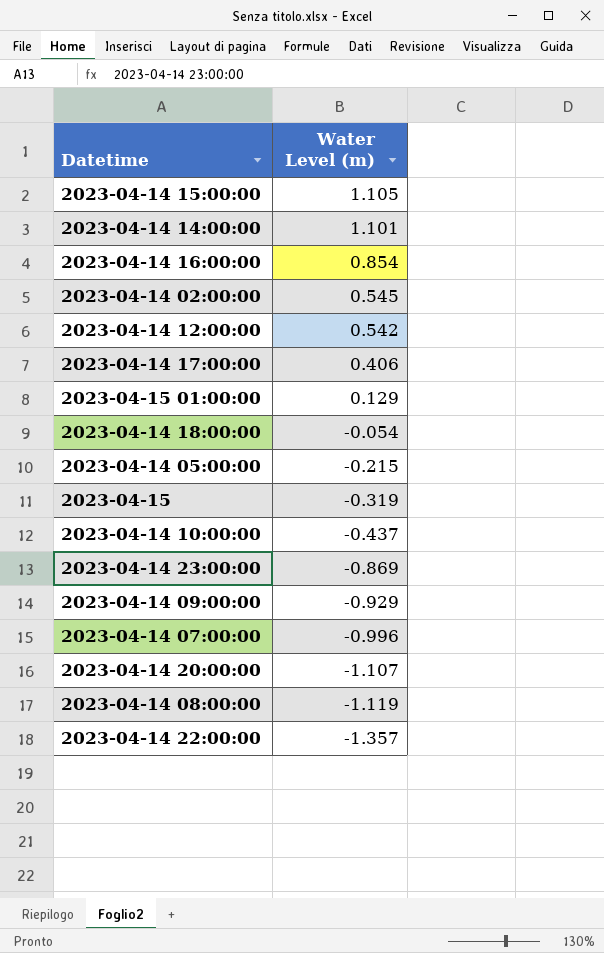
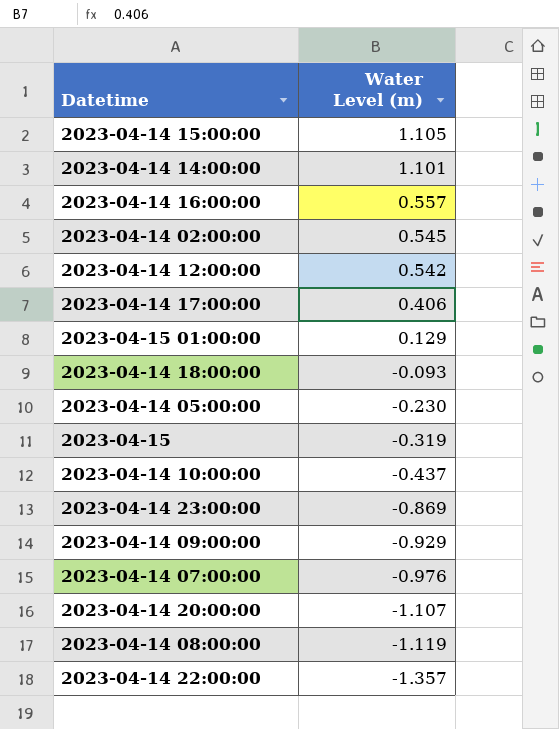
2023-04-14 16:00:00 | Water Level (m): 0.854 -> 0.557
2023-04-14 18:00:00 | Water Level (m): -0.054 -> -0.093
2023-04-14 05:00:00 | Water Level (m): -0.215 -> -0.230
2023-04-14 07:00:00 | Water Level (m): -0.996 -> -0.976

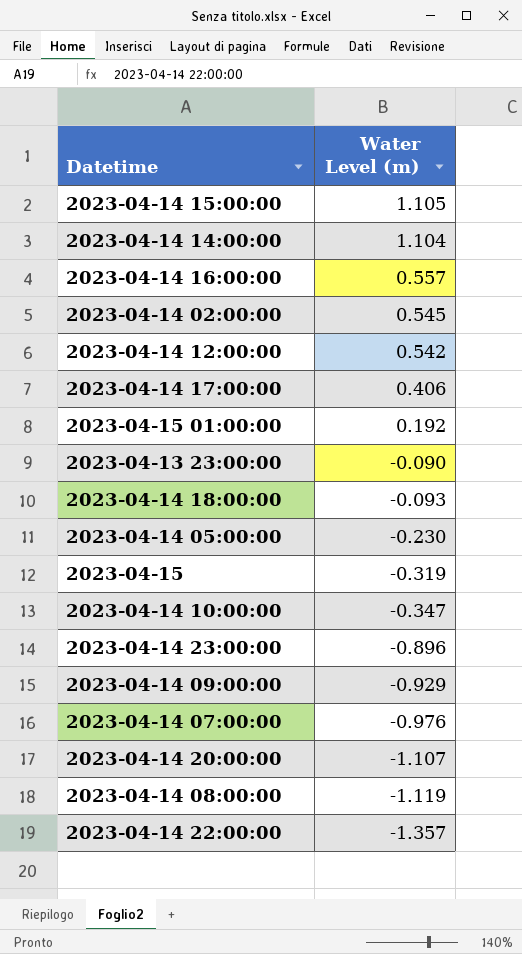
2023-04-14 14:00:00 | Water Level (m): 1.101 -> 1.104
2023-04-15 01:00:00 | Water Level (m): 0.129 -> 0.192
row 2023-04-13 23:00:00: none -> -0.090
2023-04-14 10:00:00 | Water Level (m): -0.437 -> -0.347
2023-04-14 23:00:00 | Water Level (m): -0.869 -> -0.896

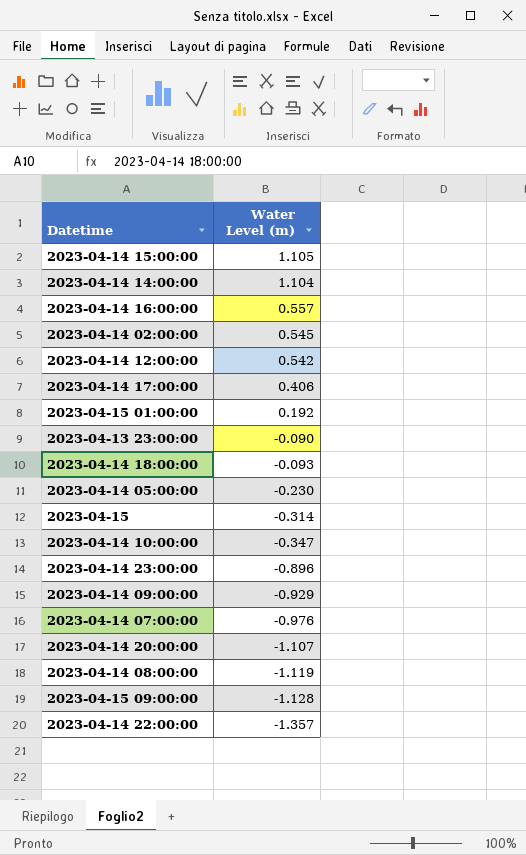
2023-04-15 | Water Level (m): -0.319 -> -0.314
row 2023-04-15 09:00:00: none -> -1.128

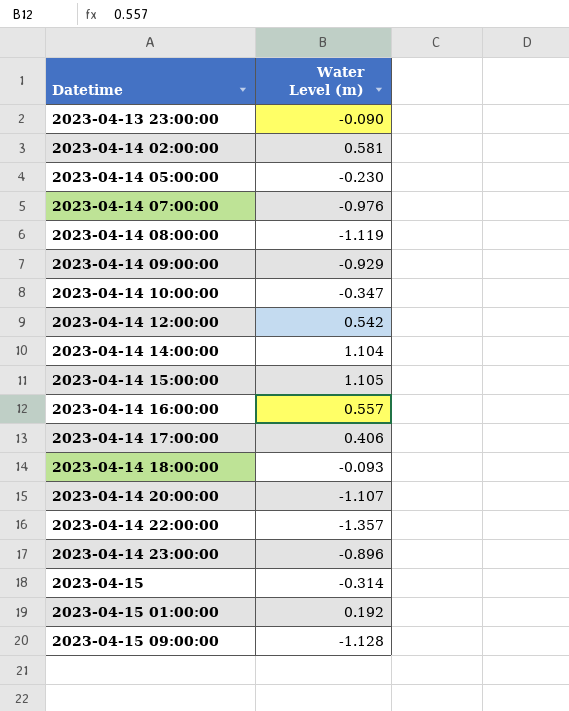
row order: Water Level (m) descending -> Datetime ascending
2023-04-14 02:00:00 | Water Level (m): 0.545 -> 0.581

